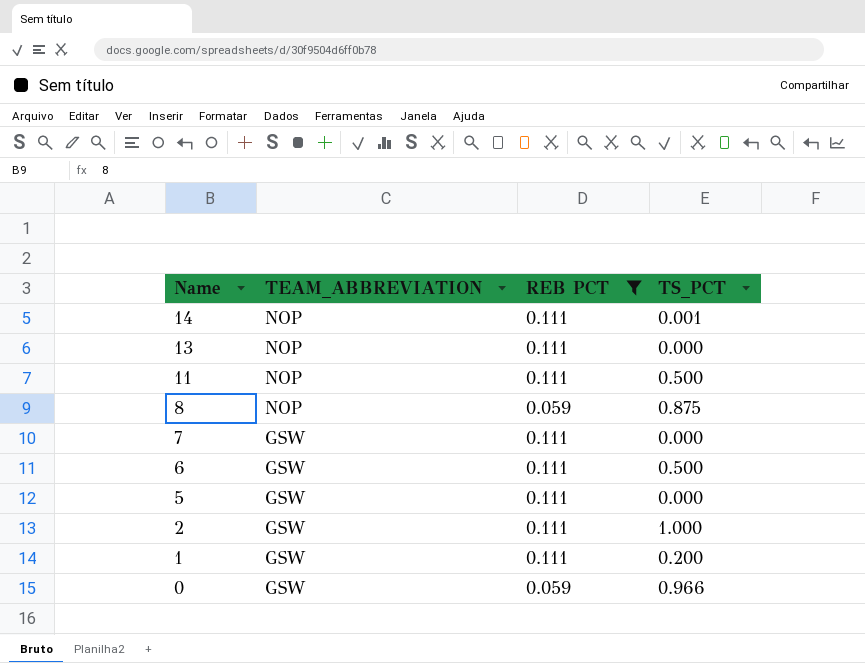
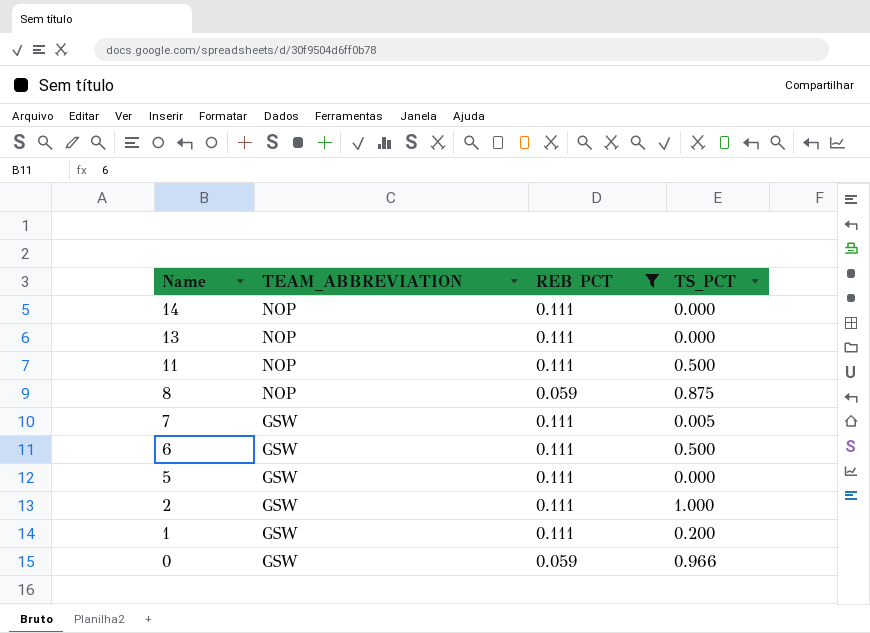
14 | TS_PCT: 0.001 -> 0.000
7 | TS_PCT: 0.000 -> 0.005

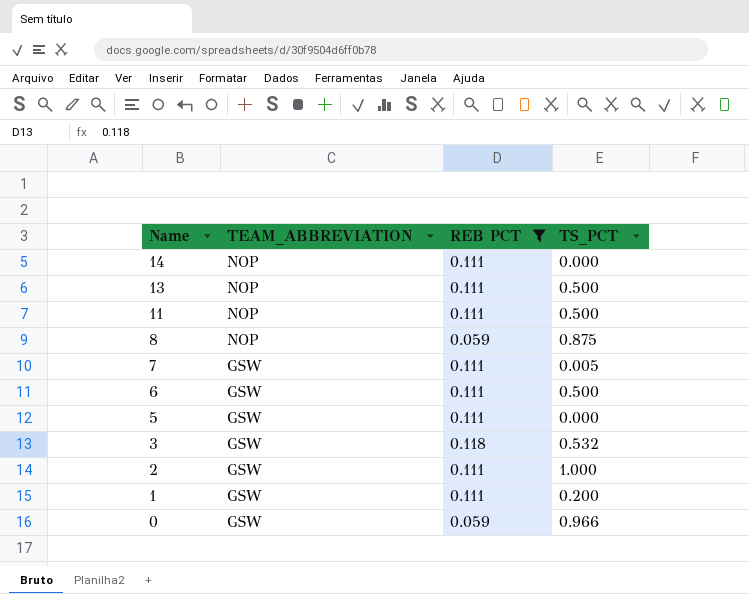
13 | TS_PCT: 0.000 -> 0.500
row 3: none -> GSW | 0.118 | 0.532

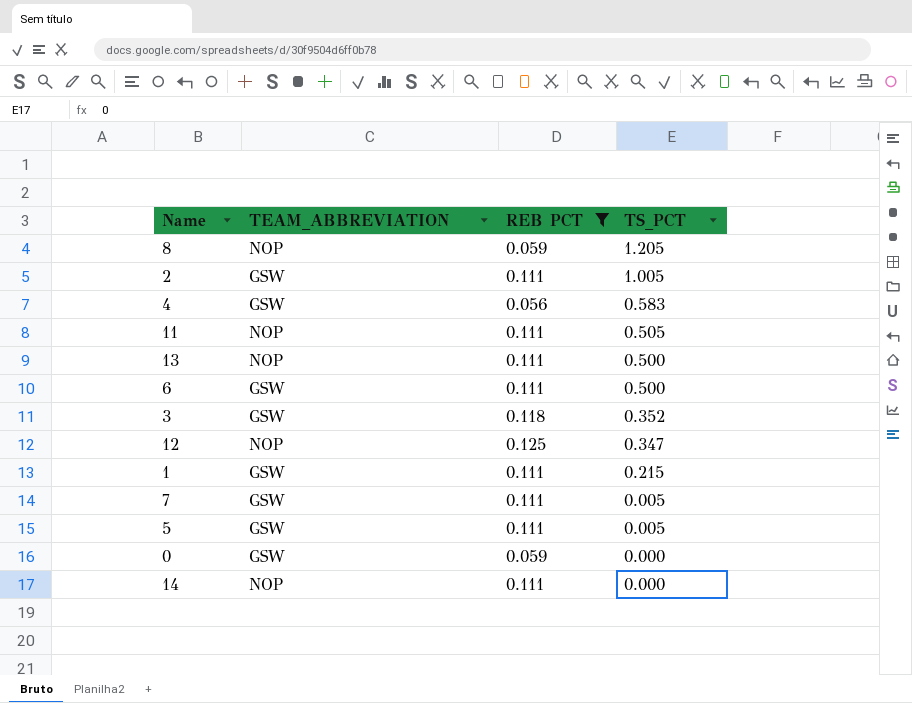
row order: Name descending -> TS_PCT descending
8 | TS_PCT: 0.875 -> 1.205
2 | TS_PCT: 1.000 -> 1.005
row 4: none -> GSW | 0.056 | 0.583
11 | TS_PCT: 0.500 -> 0.505
3 | TS_PCT: 0.532 -> 0.352
row 12: none -> NOP | 0.125 | 0.347
1 | TS_PCT: 0.200 -> 0.215
5 | TS_PCT: 0.000 -> 0.005
0 | TS_PCT: 0.966 -> 0.000

